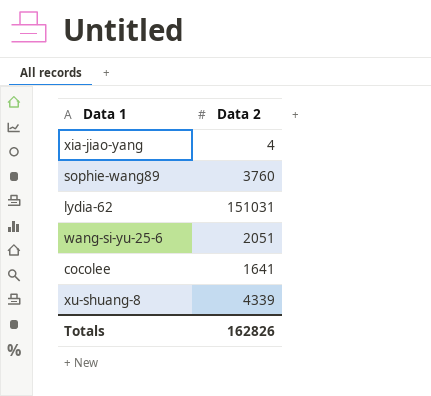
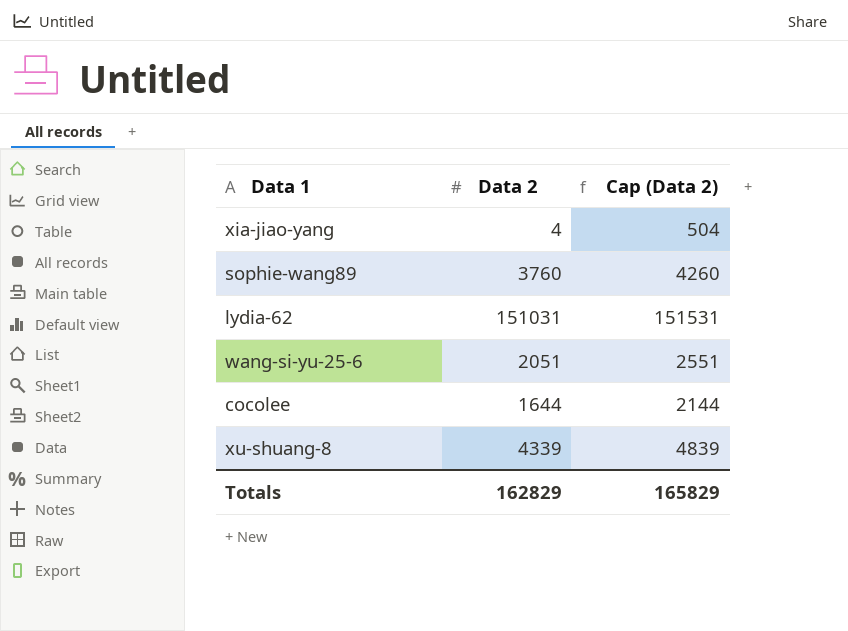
column Cap (Data 2) | formula: none -> [Data 2] + 500
cocolee | Data 2: 1641 -> 1644
Totals | Data 2: 162826 -> 162829

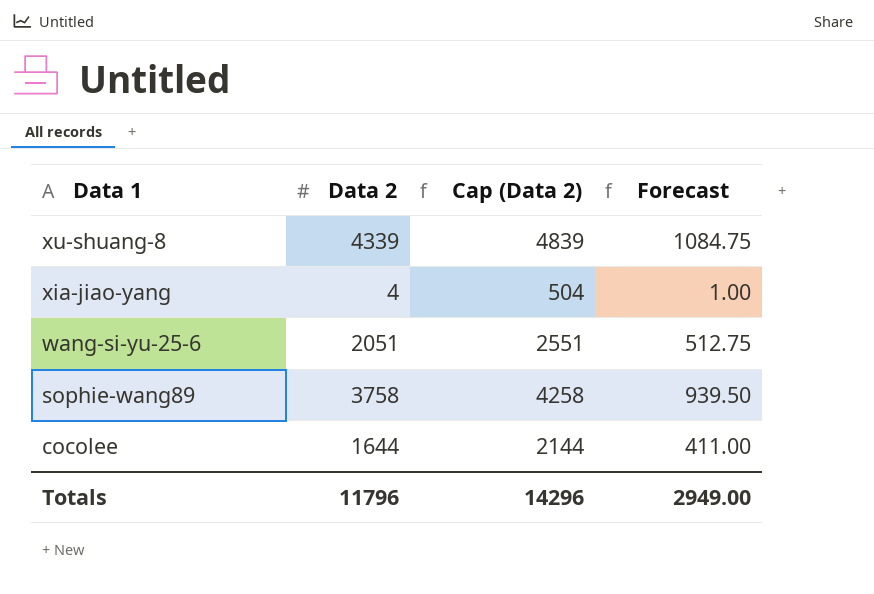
row order: none -> Data 1 descending
column Forecast | formula: none -> [Data 2] * 0.25
row lydia-62: 151031 | 151531 -> none
sophie-wang89 | Data 2: 3760 -> 3758
sophie-wang89 | Cap (Data 2): 4260 -> 4258
Totals | Data 2: 162829 -> 11796
Totals | Cap (Data 2): 165829 -> 14296

